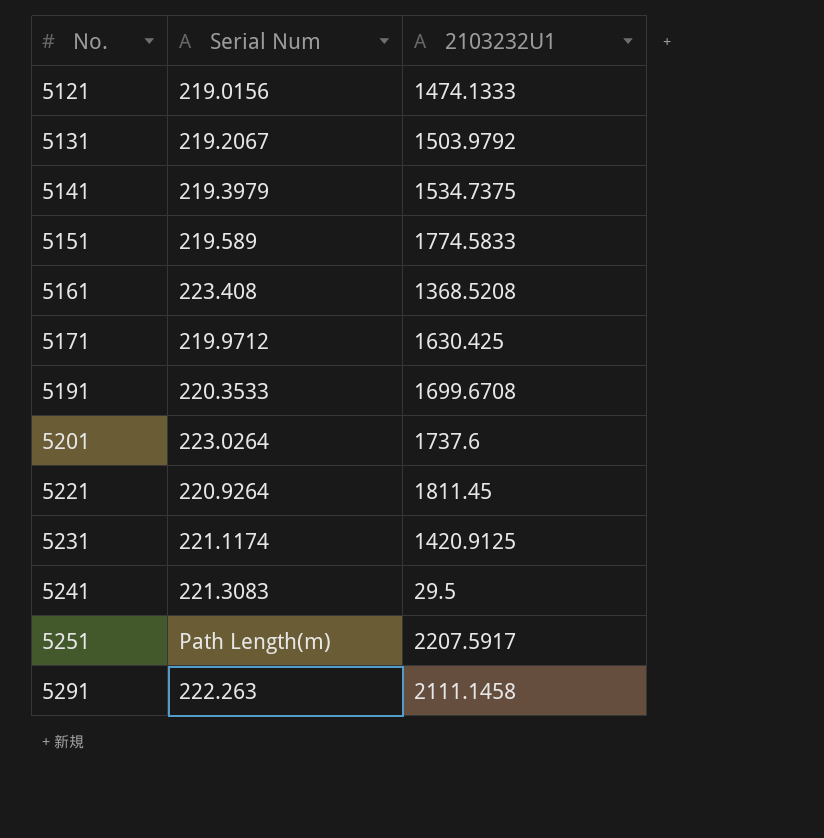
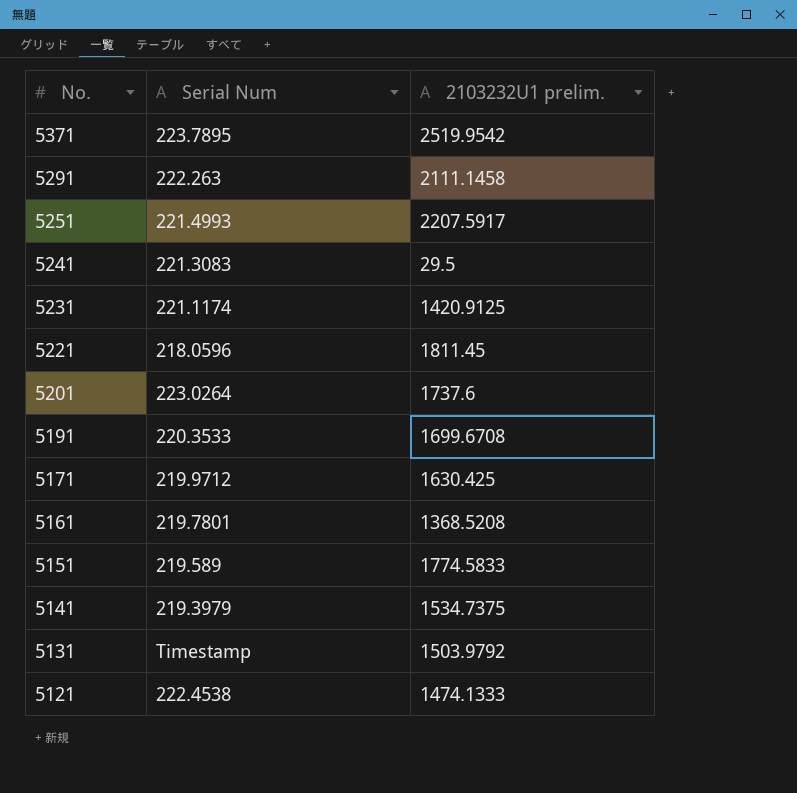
row order: No. ascending -> No. descending
column name: 2103232U1 -> 2103232U1 prelim.
row 5371: none -> 223.7895 | 2519.9542
5251 | Serial Num: Path Length(m) -> 221.4993
5221 | Serial Num: 220.9264 -> 218.0596
5161 | Serial Num: 223.408 -> 219.7801
5131 | Serial Num: 219.2067 -> Timestamp
5121 | Serial Num: 219.0156 -> 222.4538

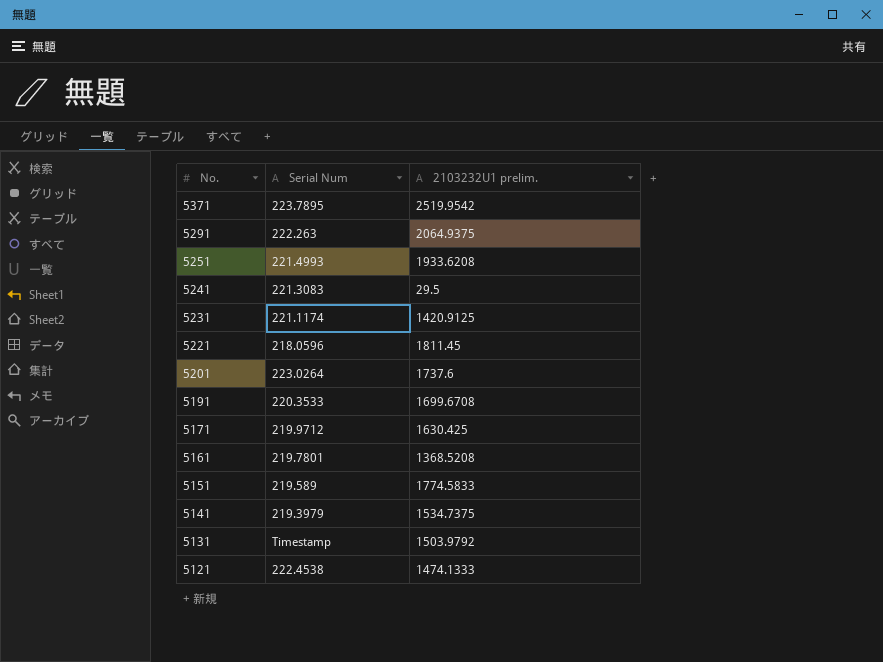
5291 | 2103232U1 prelim.: 2111.1458 -> 2064.9375
5251 | 2103232U1 prelim.: 2207.5917 -> 1933.6208

